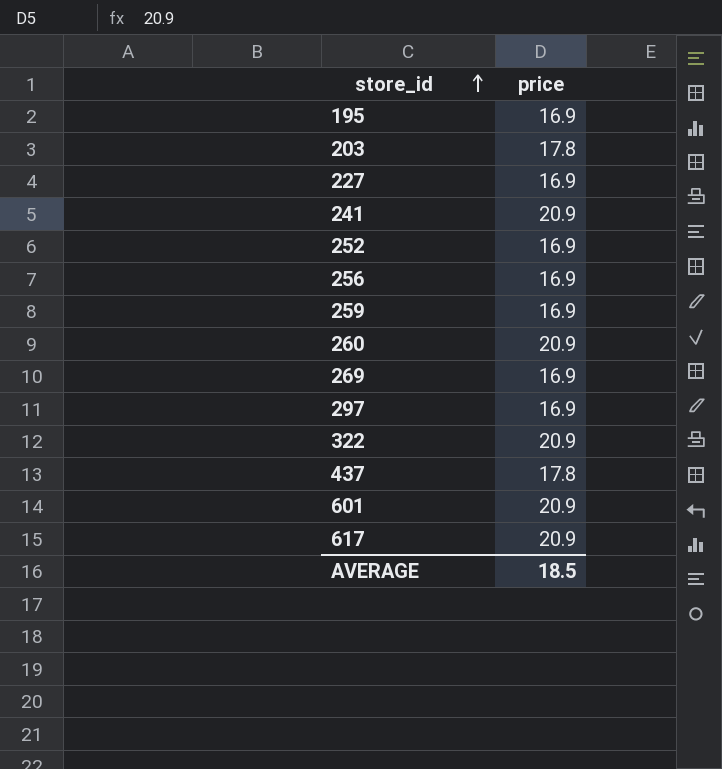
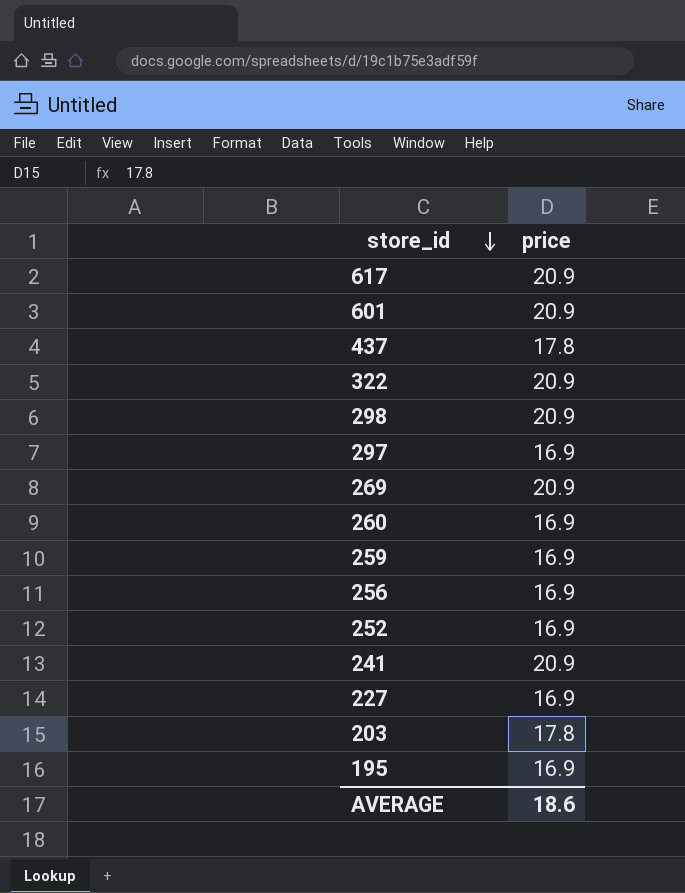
row order: store_id ascending -> store_id descending
row 298: none -> 20.9
269 | price: 16.9 -> 20.9
260 | price: 20.9 -> 16.9
AVERAGE | price: 18.5 -> 18.6

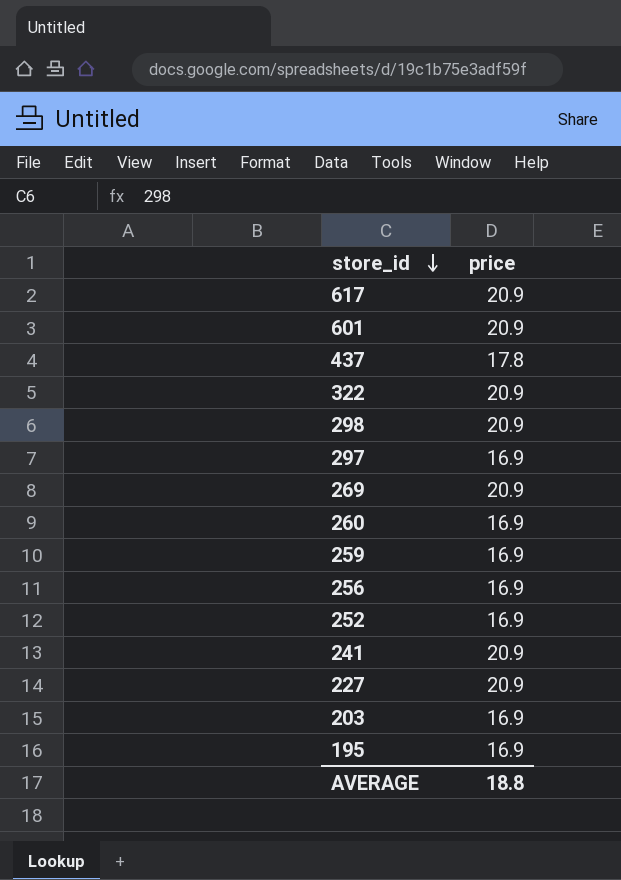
227 | price: 16.9 -> 20.9
203 | price: 17.8 -> 16.9
AVERAGE | price: 18.6 -> 18.8

